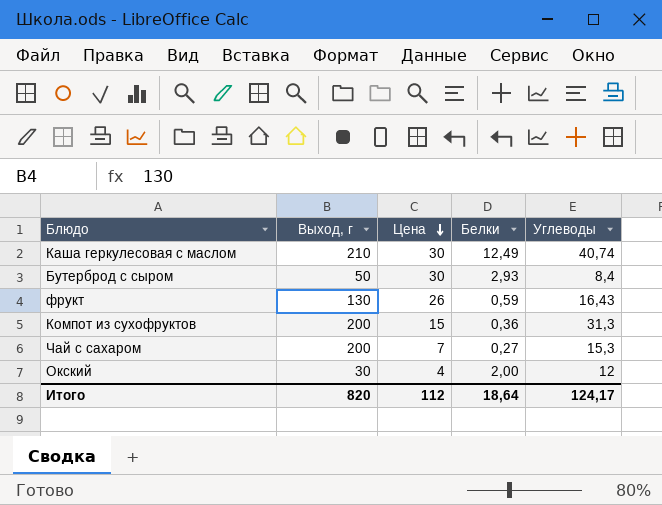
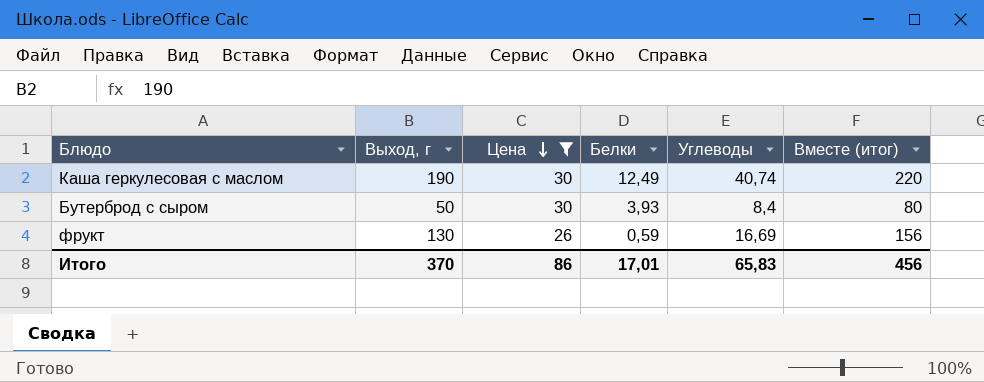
filter: none -> Цена >= 26
column Вместе (итог) | formula: none -> [Выход, г] + [Цена]
Каша геркулесовая с маслом | Выход, г: 210 -> 190
Бутерброд с сыром | Белки: 2,93 -> 3,93
фрукт | Углеводы: 16,43 -> 16,69
Итого | Выход, г: 820 -> 370
Итого | Цена: 112 -> 86
Итого | Белки: 18,64 -> 17,01
Итого | Углеводы: 124,17 -> 65,83

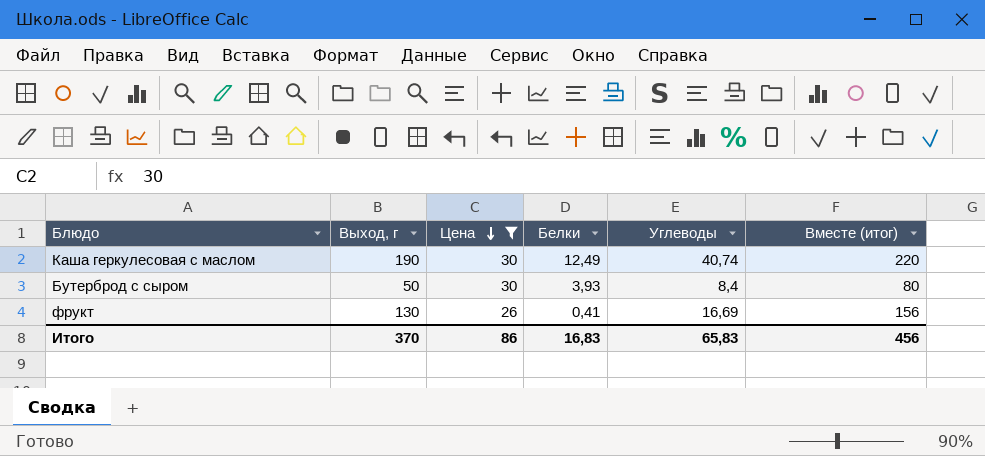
фрукт | Белки: 0,59 -> 0,41
Итого | Белки: 17,01 -> 16,83

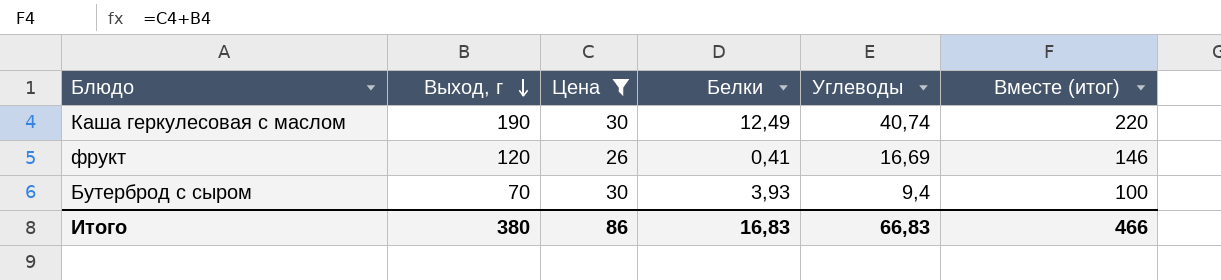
row order: Цена descending -> Выход, г descending
фрукт | Выход, г: 130 -> 120
фрукт | Вместе (итог): 156 -> 146
Бутерброд с сыром | Выход, г: 50 -> 70
Бутерброд с сыром | Углеводы: 8,4 -> 9,4
Бутерброд с сыром | Вместе (итог): 80 -> 100
Итого | Выход, г: 370 -> 380
Итого | Углеводы: 65,83 -> 66,83
Итого | Вместе (итог): 456 -> 466

